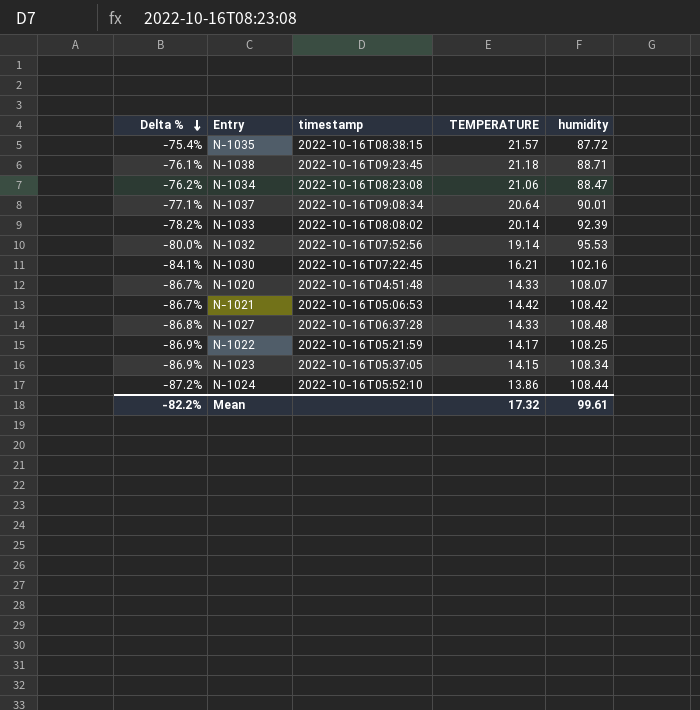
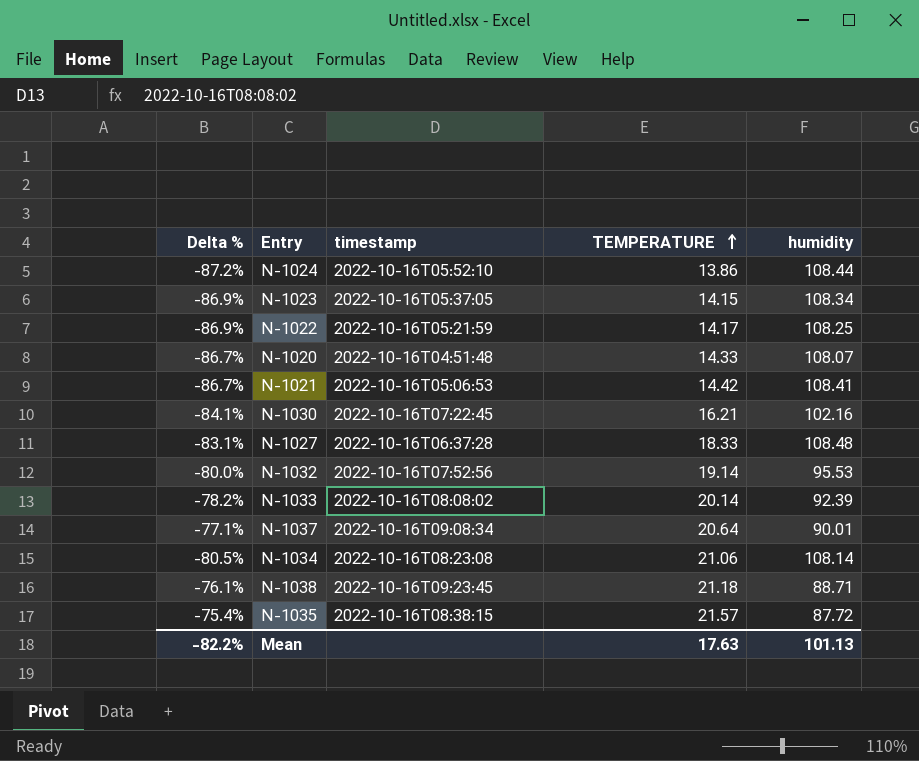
row order: Delta % descending -> TEMPERATURE ascending
N-1021 | humidity: 108.42 -> 108.41
N-1027 | Delta %: -86.8% -> -83.1%
N-1027 | TEMPERATURE: 14.33 -> 18.33
N-1034 | Delta %: -76.2% -> -80.5%
N-1034 | humidity: 88.47 -> 108.14
Mean | TEMPERATURE: 17.32 -> 17.63
Mean | humidity: 99.61 -> 101.13

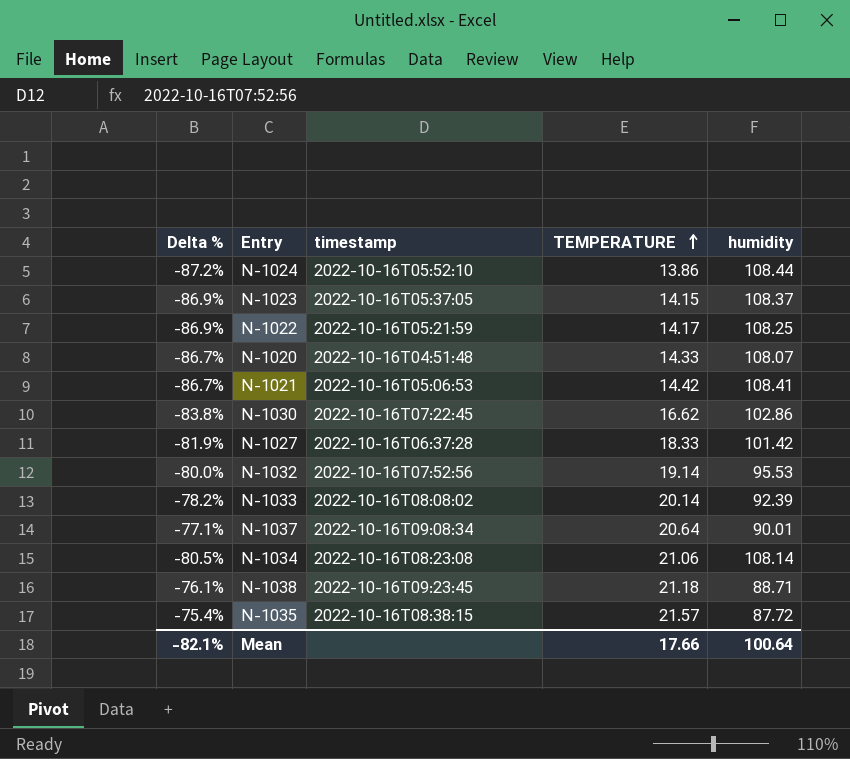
N-1023 | humidity: 108.34 -> 108.37
N-1030 | Delta %: -84.1% -> -83.8%
N-1030 | TEMPERATURE: 16.21 -> 16.62
N-1030 | humidity: 102.16 -> 102.86
N-1027 | Delta %: -83.1% -> -81.9%
N-1027 | humidity: 108.48 -> 101.42
Mean | Delta %: -82.2% -> -82.1%
Mean | TEMPERATURE: 17.63 -> 17.66
Mean | humidity: 101.13 -> 100.64

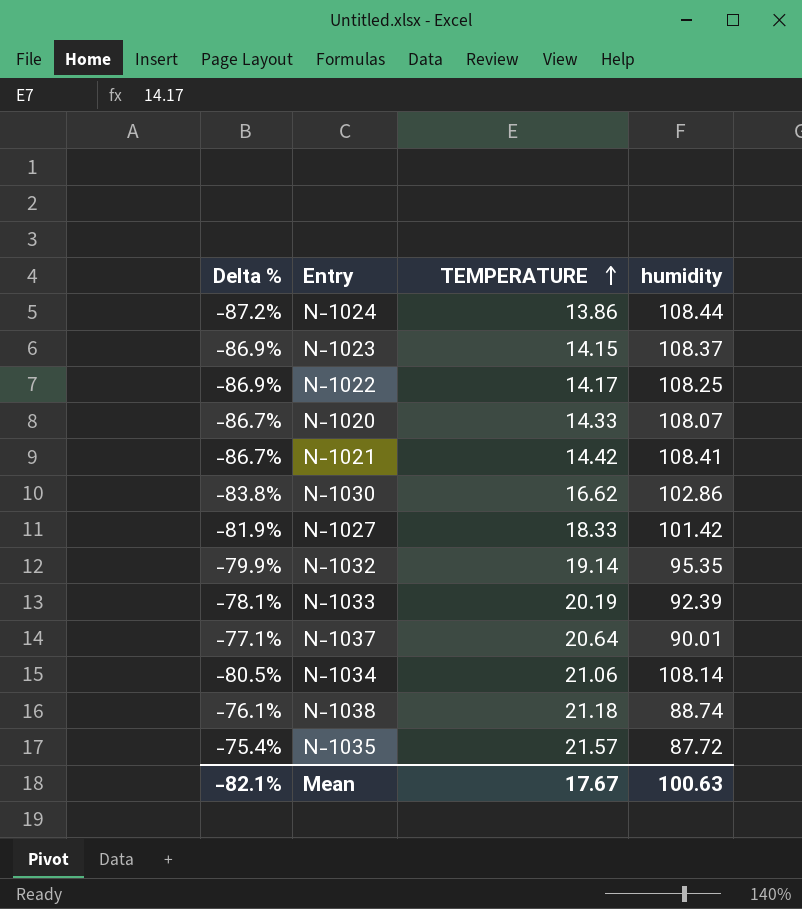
column timestamp | position: 3 -> none
N-1032 | Delta %: -80.0% -> -79.9%
N-1032 | humidity: 95.53 -> 95.35
N-1033 | Delta %: -78.2% -> -78.1%
N-1033 | TEMPERATURE: 20.14 -> 20.19
N-1038 | humidity: 88.71 -> 88.74
Mean | TEMPERATURE: 17.66 -> 17.67
Mean | humidity: 100.64 -> 100.63

